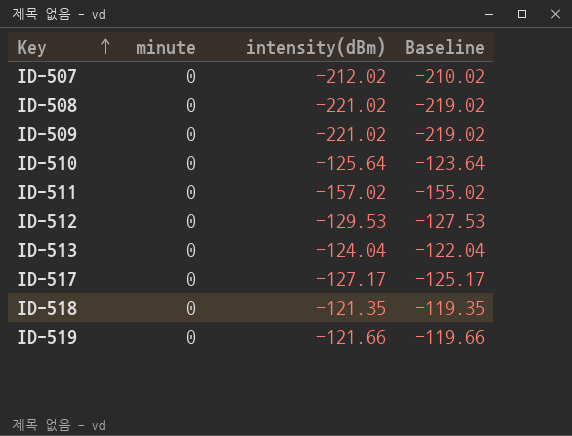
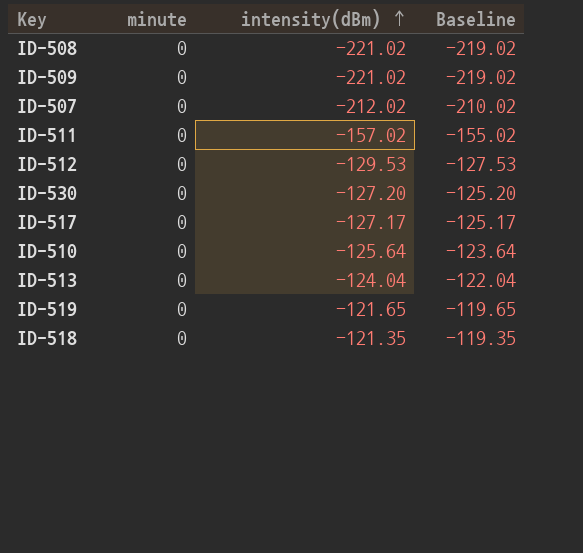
row order: Key ascending -> intensity(dBm) ascending
row ID-530: none -> 0 | -127.20 | -125.20
ID-519 | intensity(dBm): -121.66 -> -121.65
ID-519 | Baseline: -119.66 -> -119.65

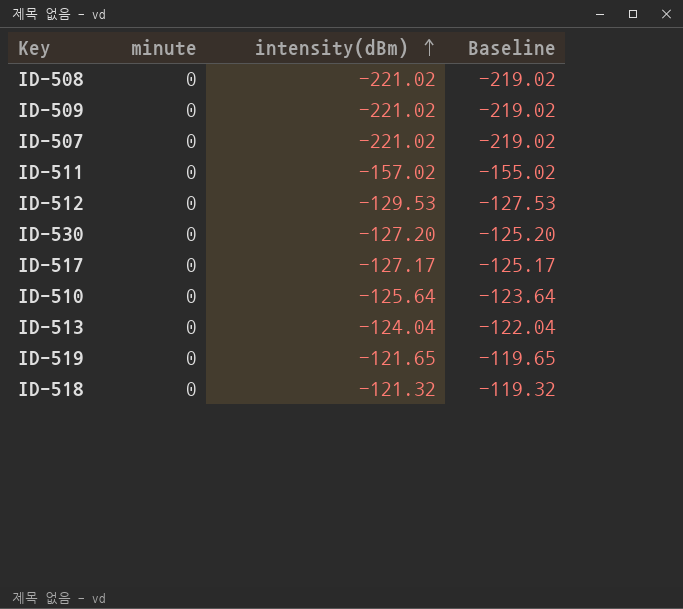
ID-507 | intensity(dBm): -212.02 -> -221.02
ID-507 | Baseline: -210.02 -> -219.02
ID-518 | intensity(dBm): -121.35 -> -121.32
ID-518 | Baseline: -119.35 -> -119.32

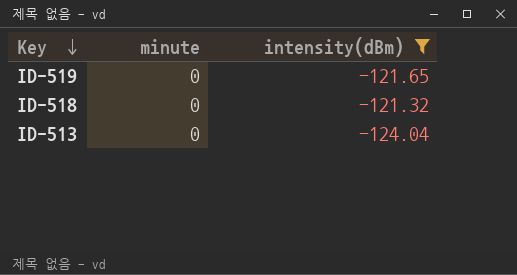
filter: none -> intensity(dBm) >= -124.04
row order: intensity(dBm) ascending -> Key descending
column Baseline | formula: [intensity(dBm)] + 2 -> none

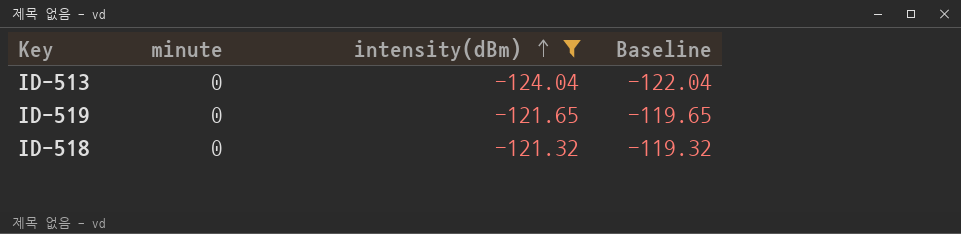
row order: Key descending -> intensity(dBm) ascending
column Baseline | formula: none -> [intensity(dBm)] + 2

